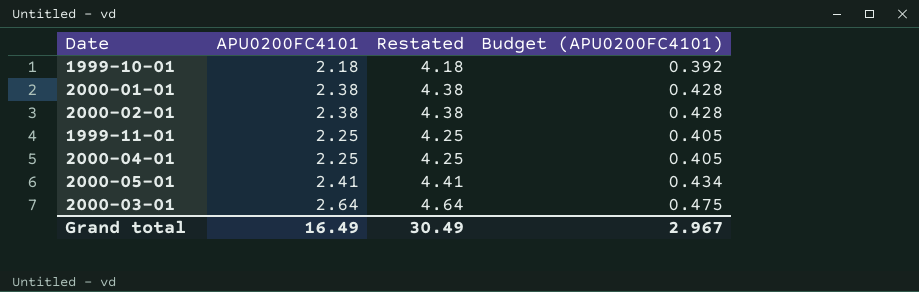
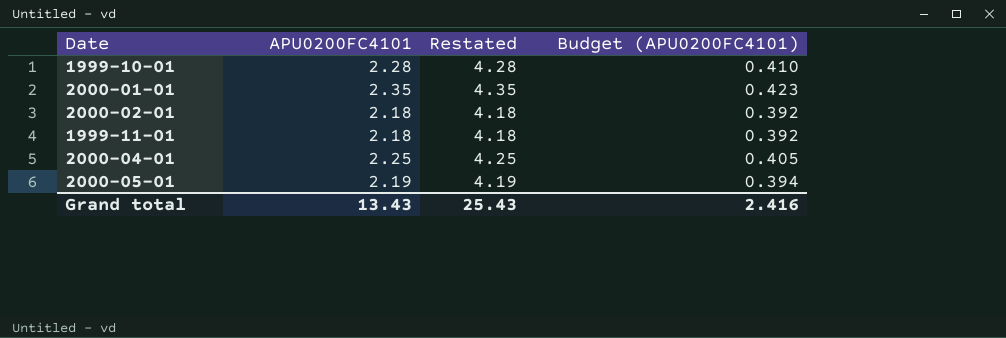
row 2000-03-01: 2.64 | 4.64 | 0.475 -> none
1999-10-01 | APU0200FC4101: 2.18 -> 2.28
1999-10-01 | Restated: 4.18 -> 4.28
1999-10-01 | Budget (APU0200FC4101): 0.392 -> 0.410
2000-01-01 | APU0200FC4101: 2.38 -> 2.35
2000-01-01 | Restated: 4.38 -> 4.35
2000-01-01 | Budget (APU0200FC4101): 0.428 -> 0.423
2000-02-01 | APU0200FC4101: 2.38 -> 2.18
2000-02-01 | Restated: 4.38 -> 4.18
2000-02-01 | Budget (APU0200FC4101): 0.428 -> 0.392
1999-11-01 | APU0200FC4101: 2.25 -> 2.18
1999-11-01 | Restated: 4.25 -> 4.18
1999-11-01 | Budget (APU0200FC4101): 0.405 -> 0.392
2000-05-01 | APU0200FC4101: 2.41 -> 2.19
2000-05-01 | Restated: 4.41 -> 4.19
2000-05-01 | Budget (APU0200FC4101): 0.434 -> 0.394
Grand total | APU0200FC4101: 16.49 -> 13.43
Grand total | Restated: 30.49 -> 25.43
Grand total | Budget (APU0200FC4101): 2.967 -> 2.416

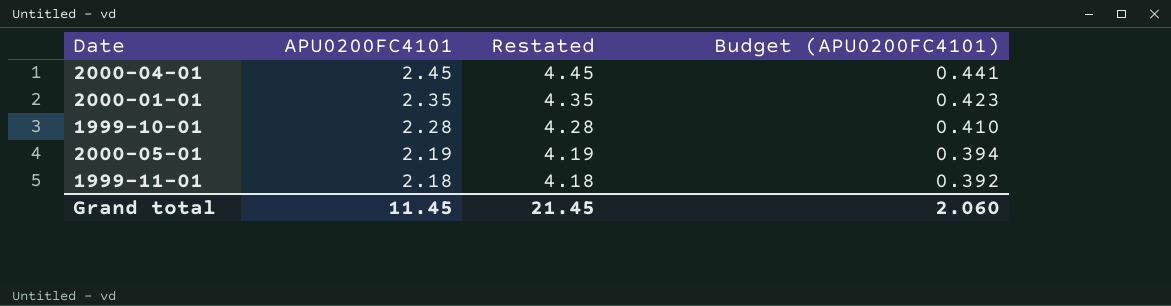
row order: none -> APU0200FC4101 descending
row 2000-02-01: 2.18 | 4.18 | 0.392 -> none
2000-04-01 | APU0200FC4101: 2.25 -> 2.45
2000-04-01 | Restated: 4.25 -> 4.45
2000-04-01 | Budget (APU0200FC4101): 0.405 -> 0.441
Grand total | APU0200FC4101: 13.43 -> 11.45
Grand total | Restated: 25.43 -> 21.45
Grand total | Budget (APU0200FC4101): 2.416 -> 2.060

